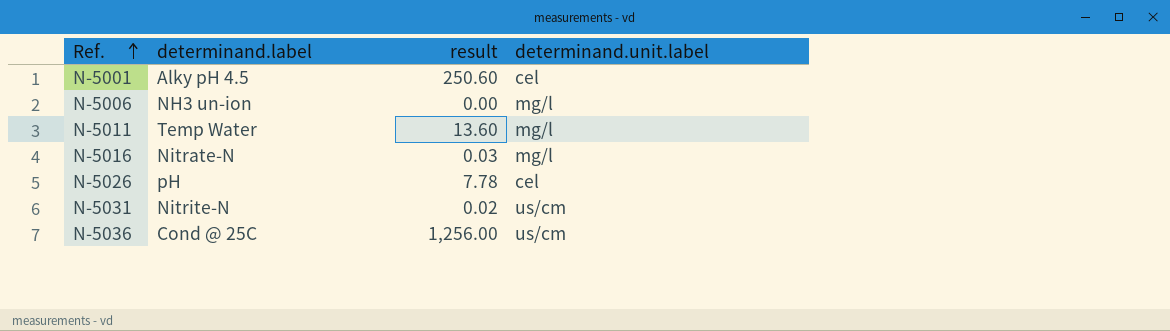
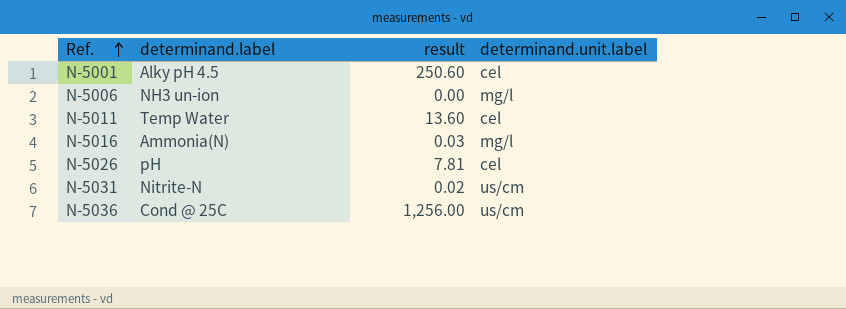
N-5011 | determinand.unit.label: mg/l -> cel
N-5016 | determinand.label: Nitrate-N -> Ammonia(N)
N-5026 | result: 7.78 -> 7.81

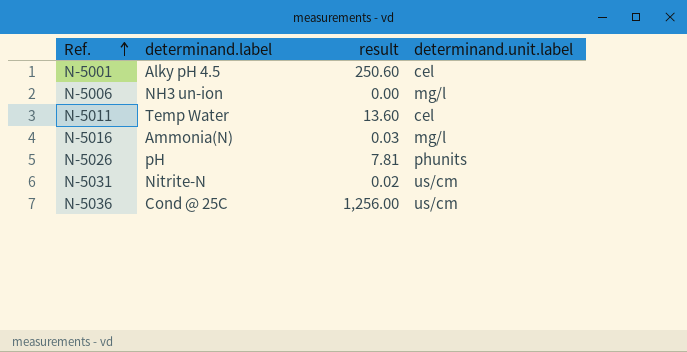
N-5026 | determinand.unit.label: cel -> phunits

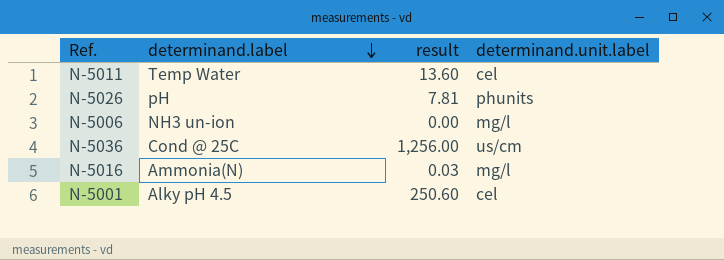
row order: Ref. ascending -> determinand.label descending
row N-5031: Nitrite-N | 0.02 | us/cm -> none

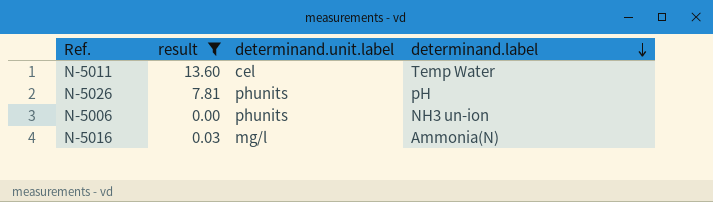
filter: none -> result <= 13.60
column determinand.label | position: 2 -> 4
N-5006 | determinand.unit.label: mg/l -> phunits

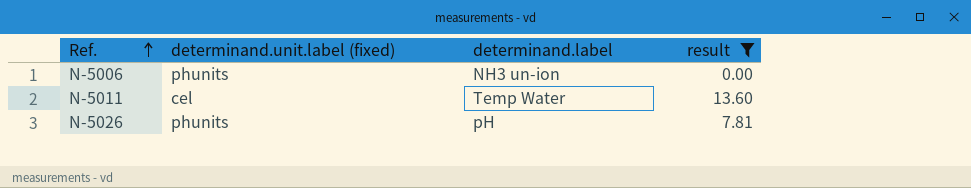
row order: determinand.label descending -> Ref. ascending
column name: determinand.unit.label -> determinand.unit.label (fixed)
column result | position: 2 -> 4
row N-5016: 0.03 | mg/l | Ammonia(N) -> none

